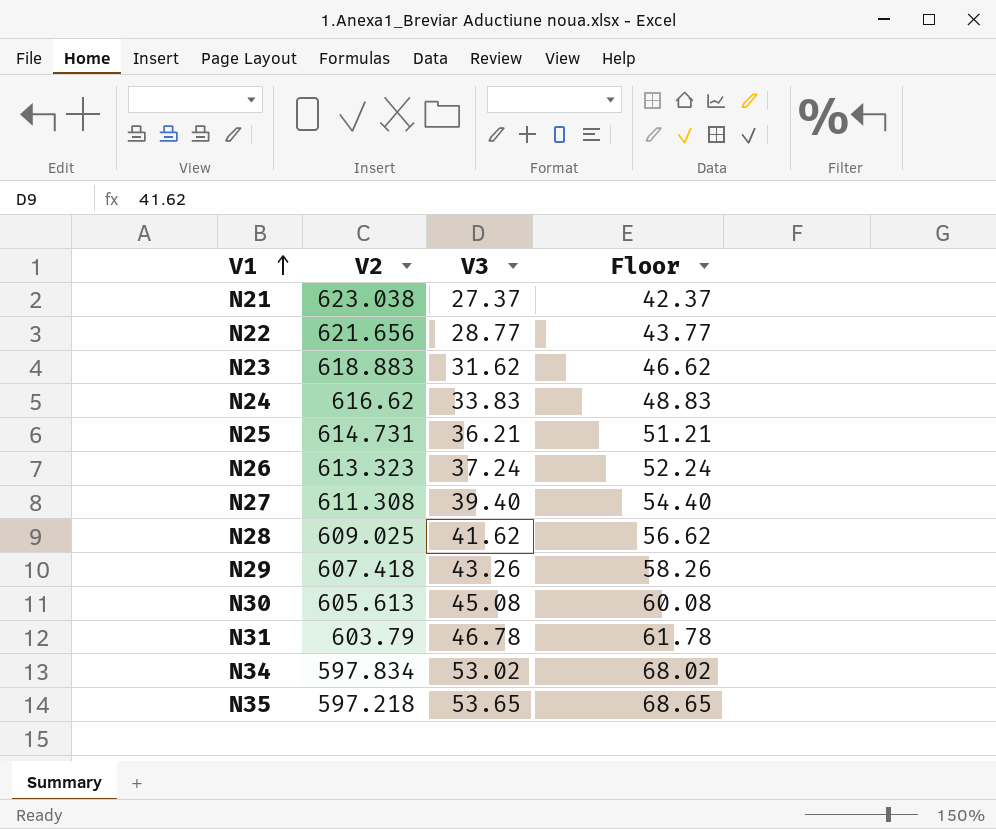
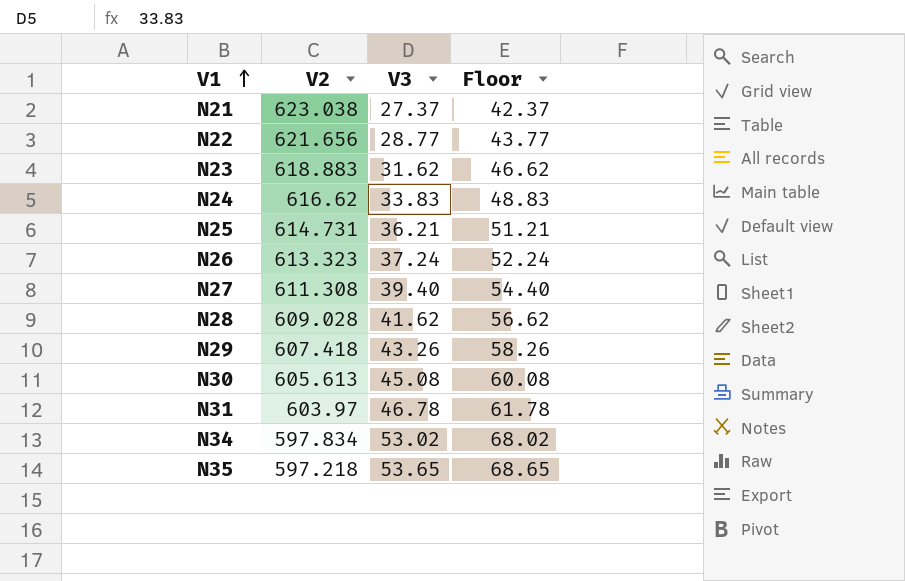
N28 | V2: 609.025 -> 609.028
N31 | V2: 603.79 -> 603.97

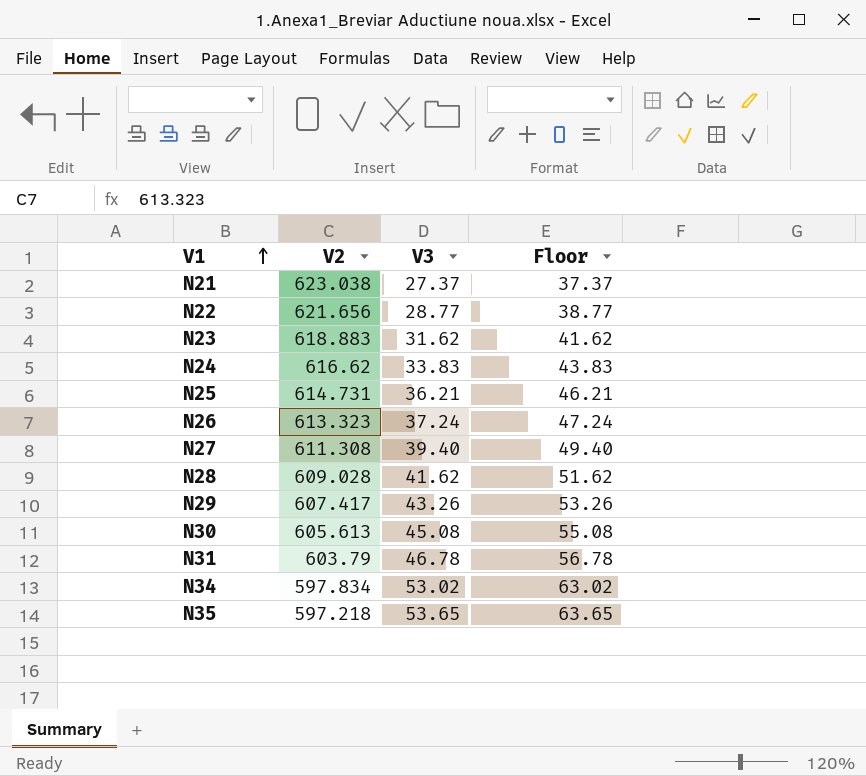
column Floor | formula: [V3] + 15 -> [V3] + 10
N29 | V2: 607.418 -> 607.417
N31 | V2: 603.97 -> 603.79

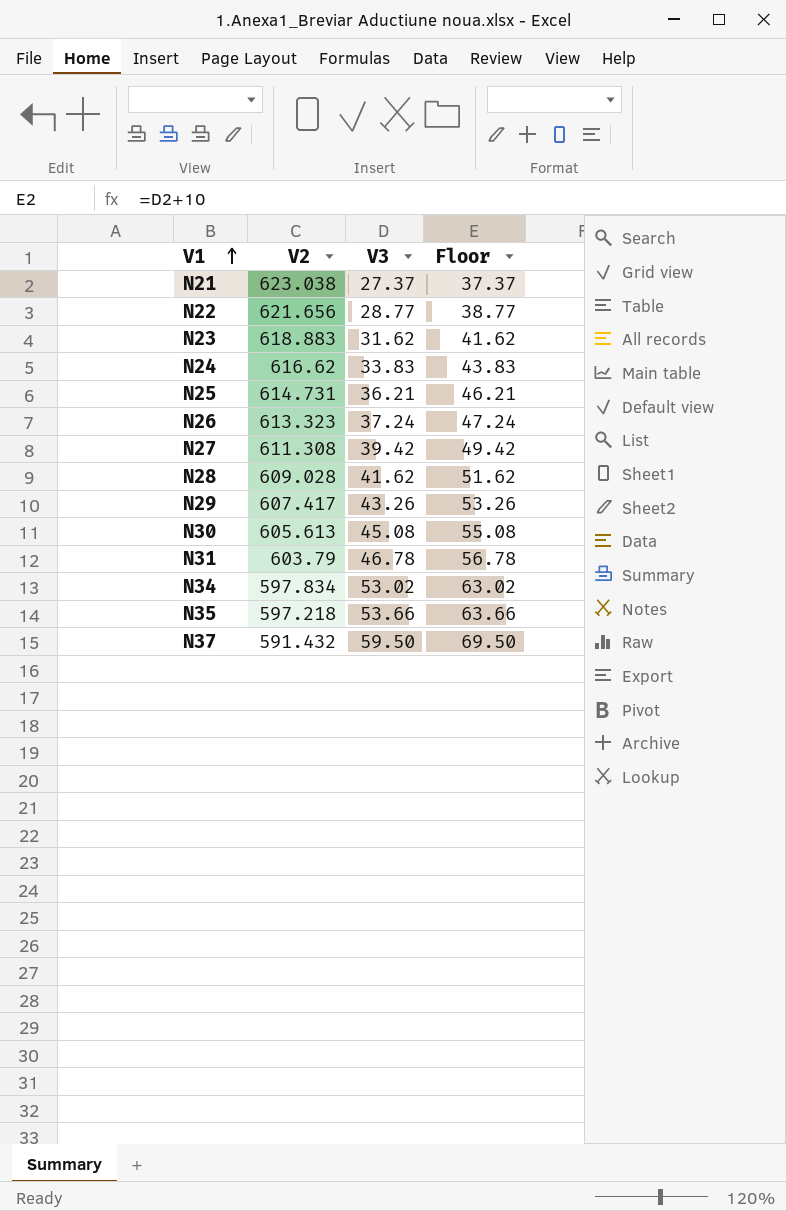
N27 | V3: 39.40 -> 39.42
N27 | Floor: 49.40 -> 49.42
N35 | V3: 53.65 -> 53.66
N35 | Floor: 63.65 -> 63.66
row N37: none -> 591.432 | 59.50 | 69.50

